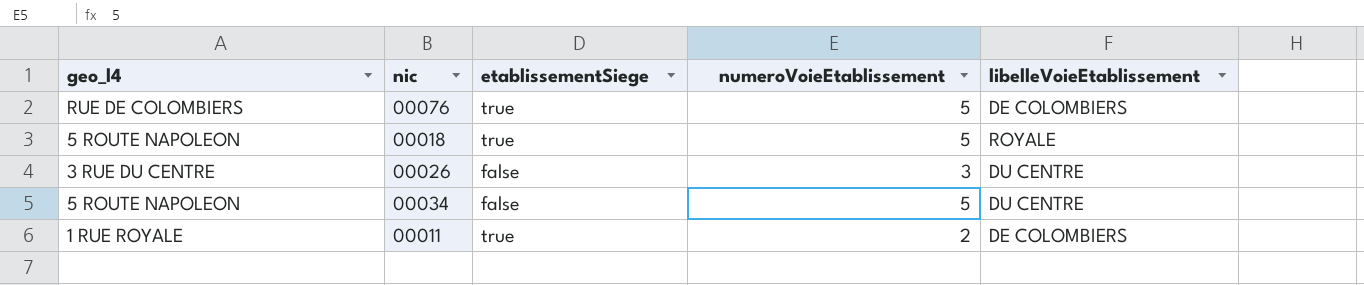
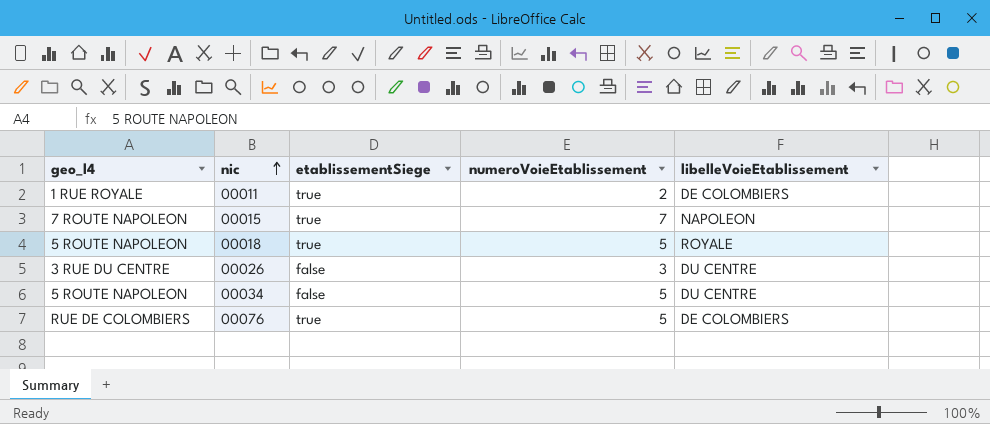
row order: none -> nic ascending
row 00015: none -> 7 ROUTE NAPOLEON | true | 7 | NAPOLEON

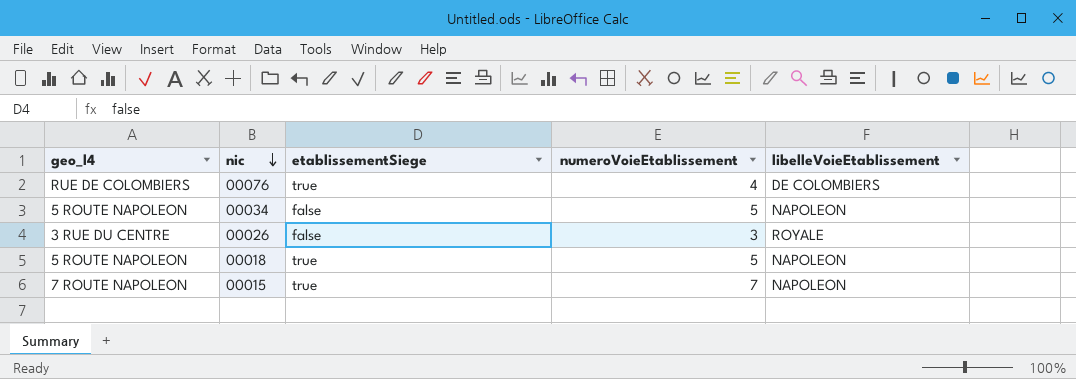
row order: nic ascending -> nic descending
row 00011: 1 RUE ROYALE | true | 2 | DE COLOMBIERS -> none
00076 | numeroVoieEtablissement: 5 -> 4
00034 | libelleVoieEtablissement: DU CENTRE -> NAPOLEON
00026 | libelleVoieEtablissement: DU CENTRE -> ROYALE
00018 | libelleVoieEtablissement: ROYALE -> NAPOLEON

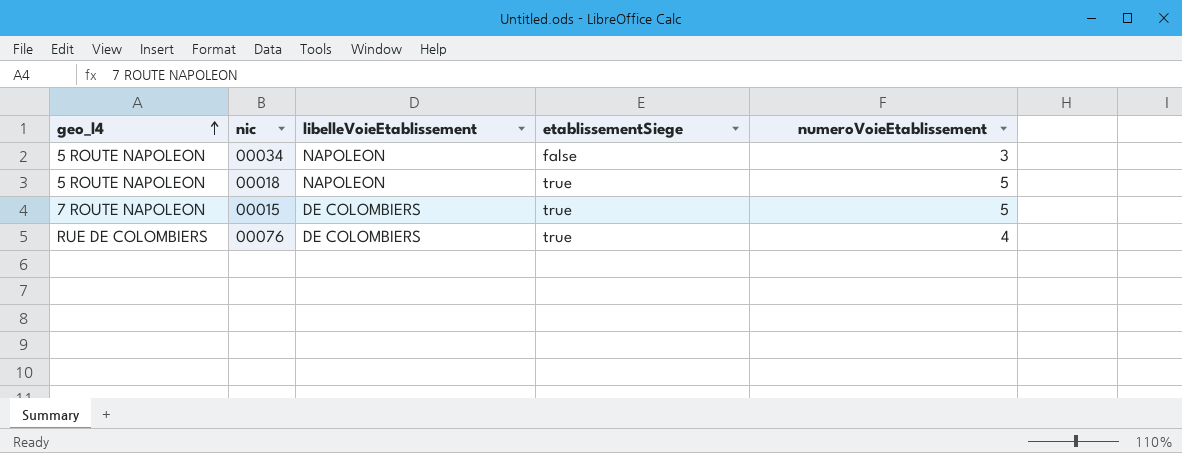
row order: nic descending -> geo_l4 ascending
column libelleVoieEtablissement | position: 5 -> 3
row 00026: 3 RUE DU CENTRE | false | 3 | ROYALE -> none
00034 | numeroVoieEtablissement: 5 -> 3
00015 | libelleVoieEtablissement: NAPOLEON -> DE COLOMBIERS
00015 | numeroVoieEtablissement: 7 -> 5

